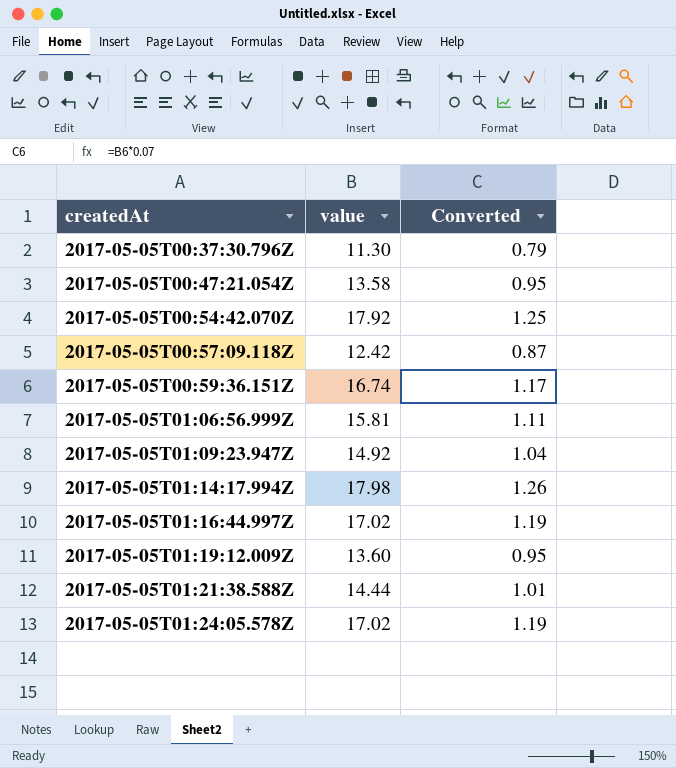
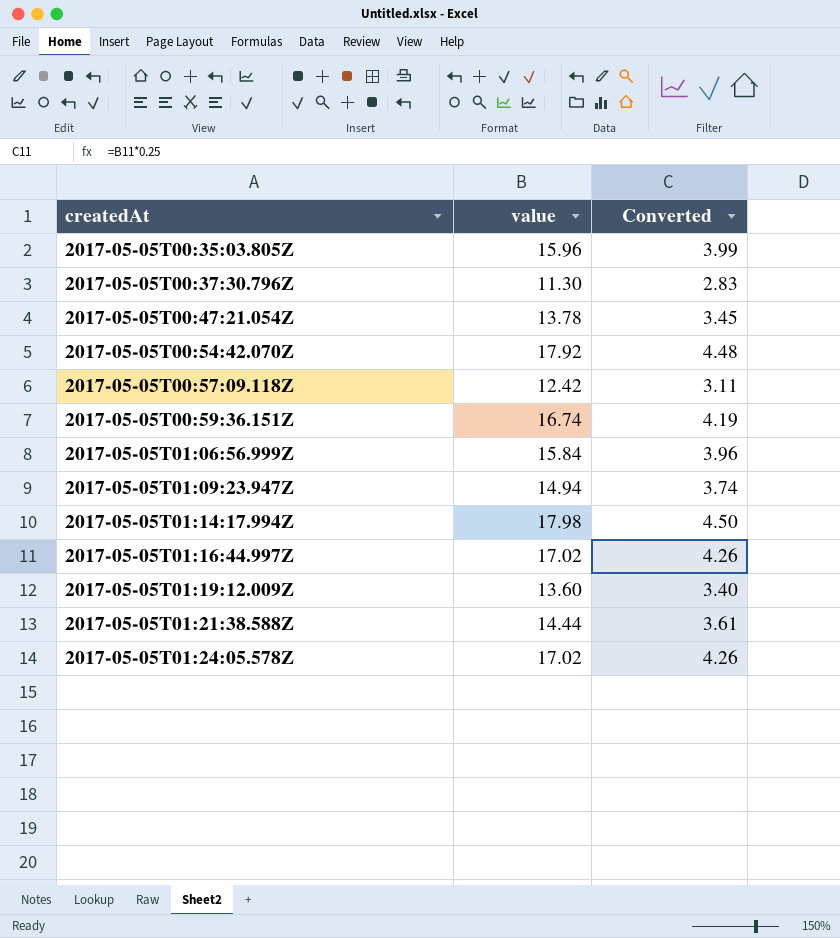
column Converted | formula: [value] * 0.07 -> [value] * 0.25
row 2017-05-05T00:35:03.805Z: none -> 15.96 | 3.99
2017-05-05T00:47:21.054Z | value: 13.58 -> 13.78
2017-05-05T01:06:56.999Z | value: 15.81 -> 15.84
2017-05-05T01:09:23.947Z | value: 14.92 -> 14.94

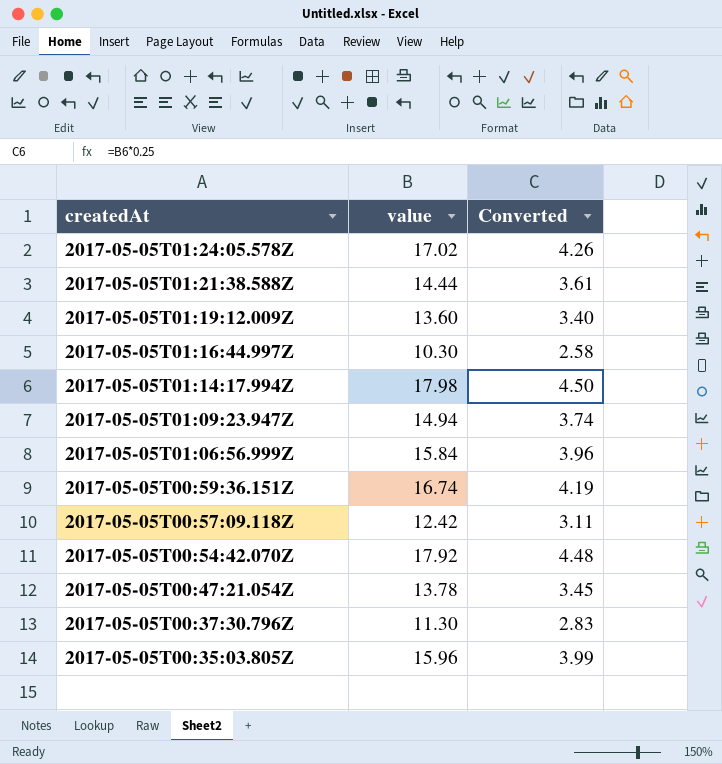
row order: createdAt ascending -> createdAt descending
2017-05-05T01:16:44.997Z | value: 17.02 -> 10.30
2017-05-05T01:16:44.997Z | Converted: 4.26 -> 2.58

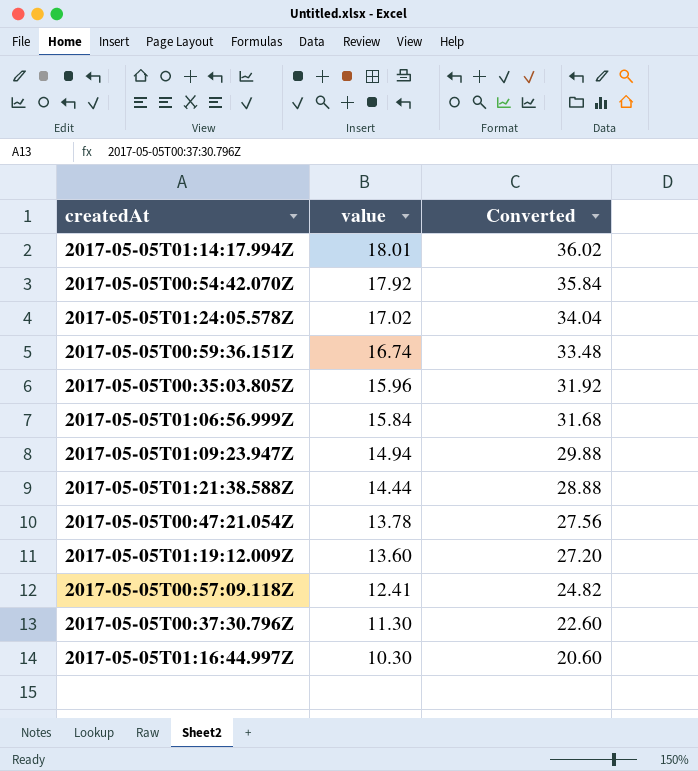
row order: createdAt descending -> value descending
column Converted | formula: [value] * 0.25 -> [value] * 2
2017-05-05T01:14:17.994Z | value: 17.98 -> 18.01
2017-05-05T00:57:09.118Z | value: 12.42 -> 12.41

